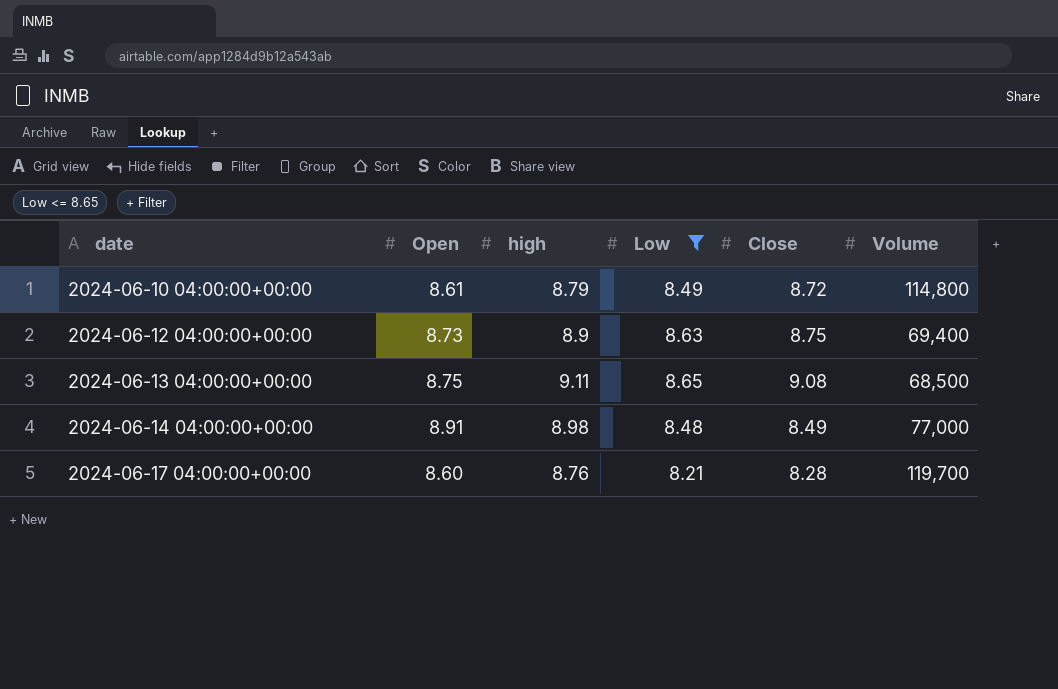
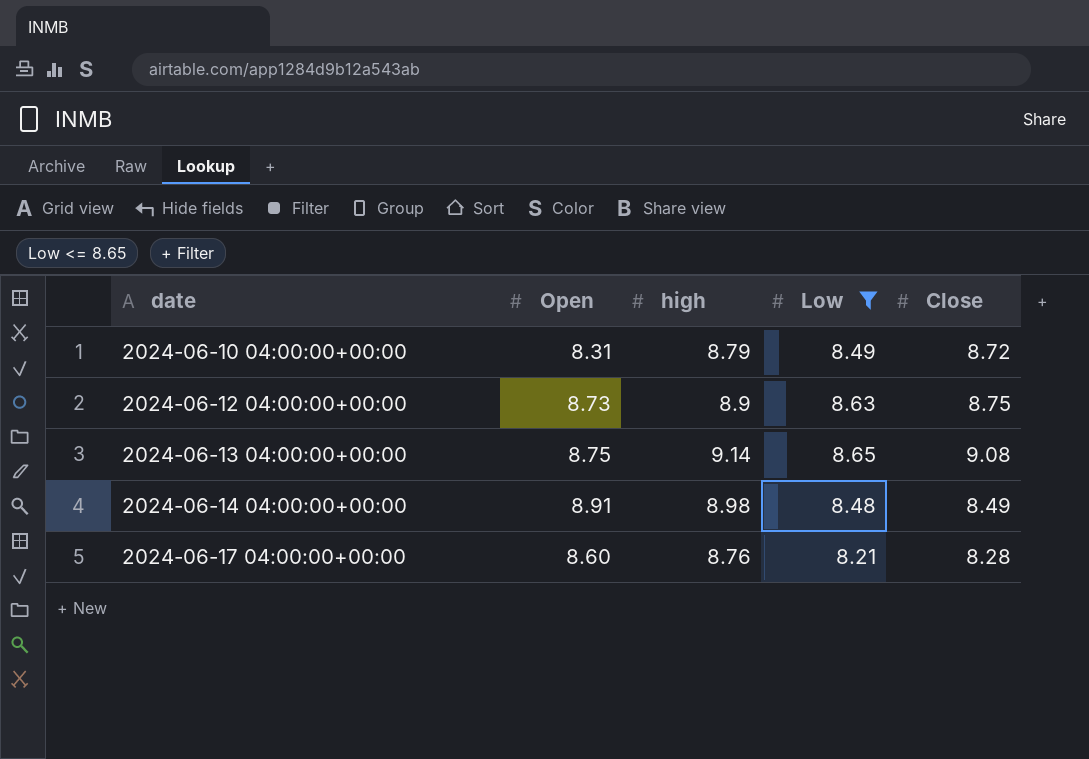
column Volume | position: 6 -> none
2024-06-10 04:00:00+00:00 | Open: 8.61 -> 8.31
2024-06-13 04:00:00+00:00 | high: 9.11 -> 9.14

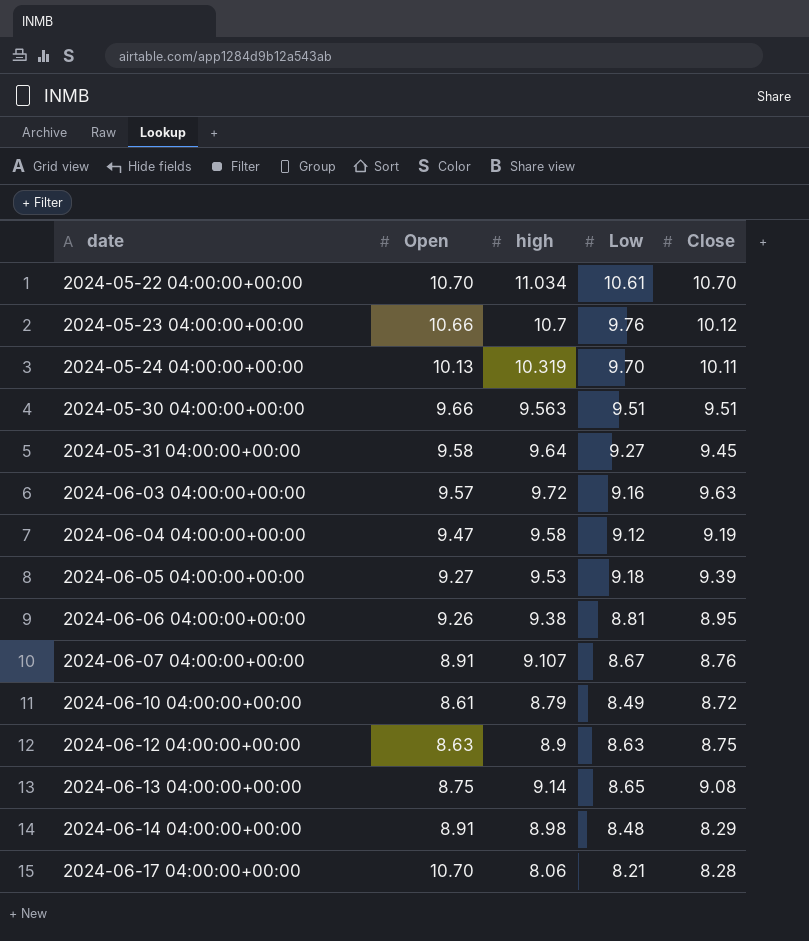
filter: Low <= 8.65 -> none
2024-06-10 04:00:00+00:00 | Open: 8.31 -> 8.61
2024-06-12 04:00:00+00:00 | Open: 8.73 -> 8.63
2024-06-14 04:00:00+00:00 | Close: 8.49 -> 8.29
2024-06-17 04:00:00+00:00 | Open: 8.60 -> 10.70
2024-06-17 04:00:00+00:00 | high: 8.76 -> 8.06

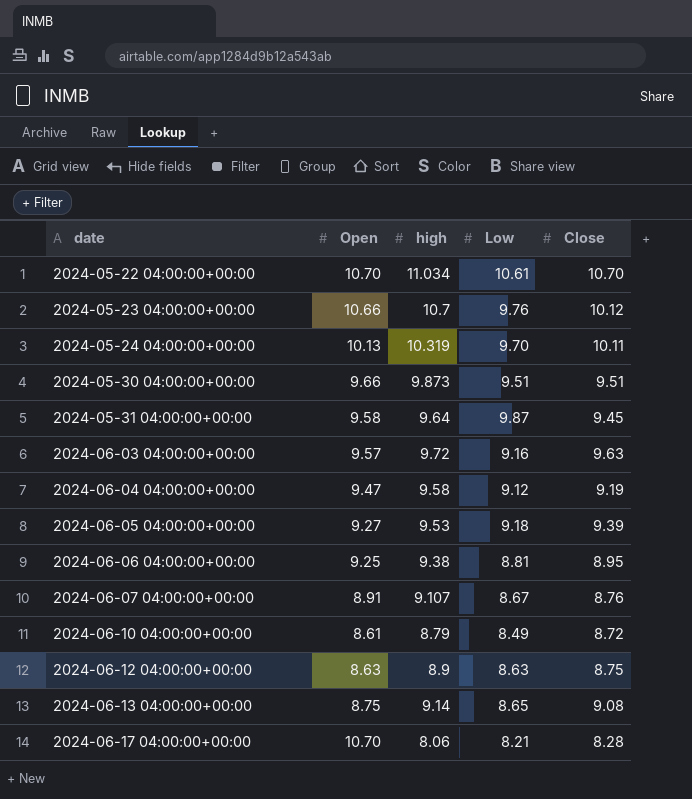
row 2024-06-14 04:00:00+00:00: 8.91 | 8.98 | 8.48 | 8.29 -> none
2024-05-30 04:00:00+00:00 | high: 9.563 -> 9.873
2024-05-31 04:00:00+00:00 | Low: 9.27 -> 9.87
2024-06-06 04:00:00+00:00 | Open: 9.26 -> 9.25

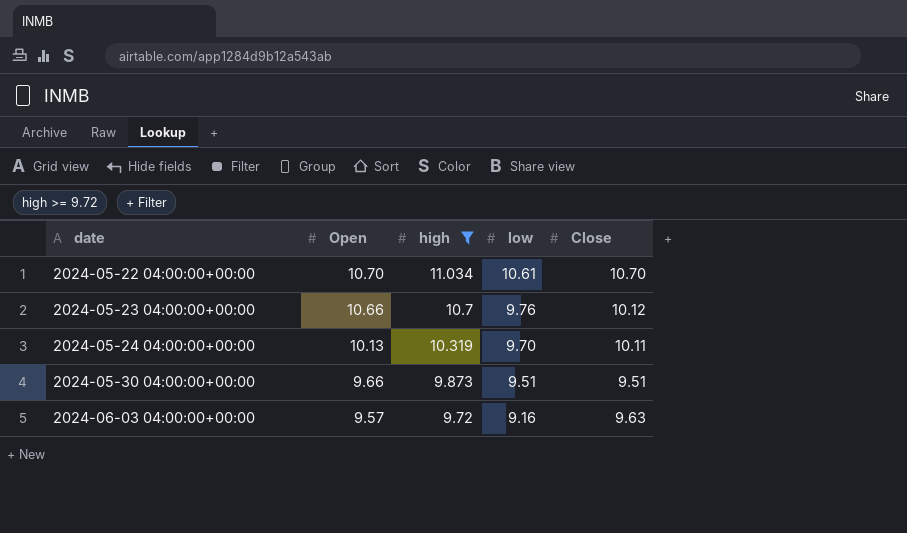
filter: none -> high >= 9.72
column name: Low -> low

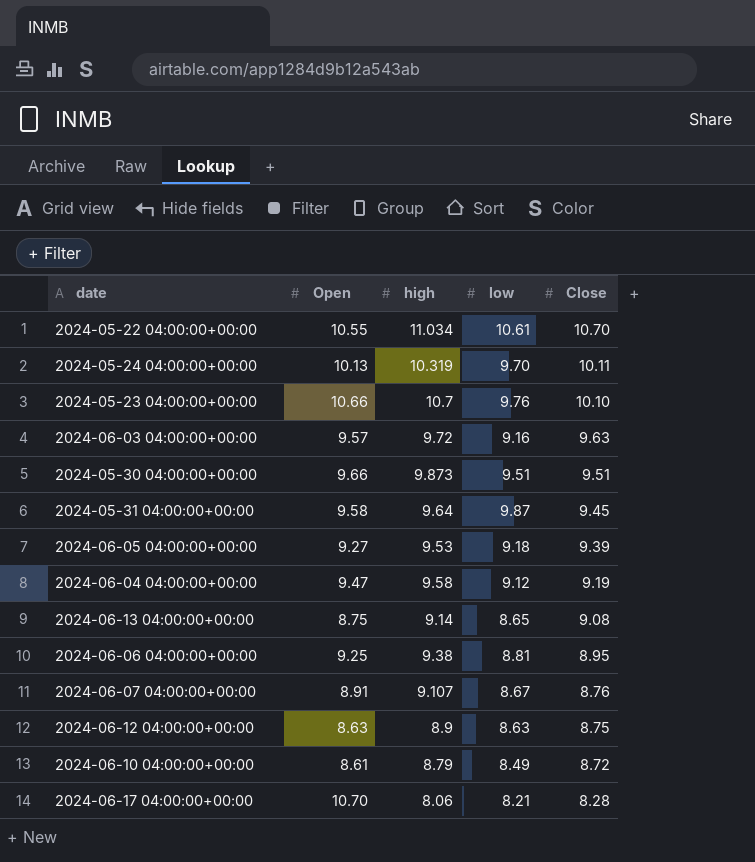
filter: high >= 9.72 -> none
row order: date ascending -> Close descending
2024-05-22 04:00:00+00:00 | Open: 10.70 -> 10.55
2024-05-23 04:00:00+00:00 | Close: 10.12 -> 10.10

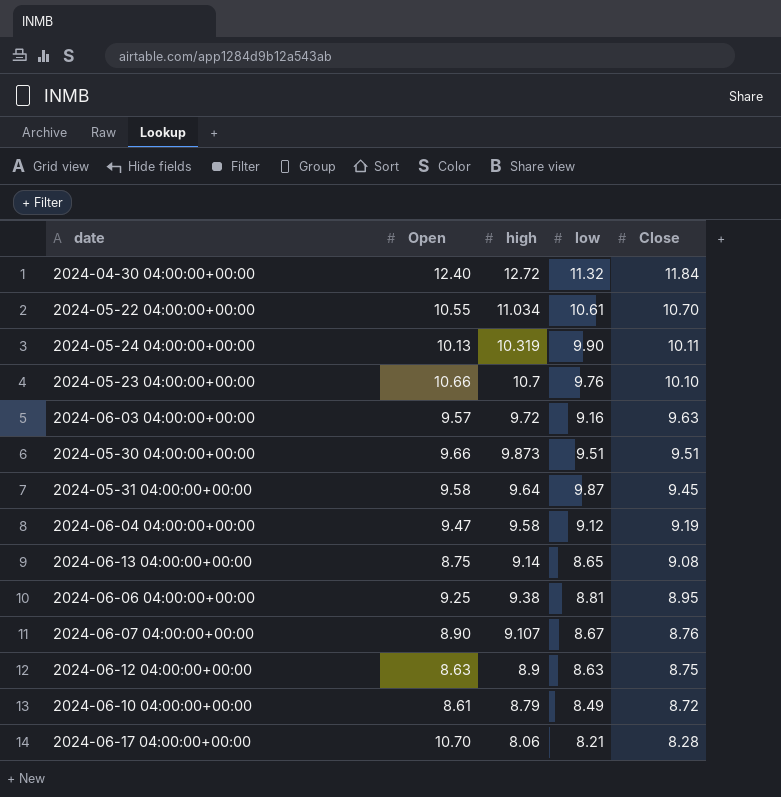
row 2024-06-05 04:00:00+00:00: 9.27 | 9.53 | 9.18 | 9.39 -> none
row 2024-04-30 04:00:00+00:00: none -> 12.40 | 12.72 | 11.32 | 11.84
2024-05-24 04:00:00+00:00 | low: 9.70 -> 9.90
2024-06-07 04:00:00+00:00 | Open: 8.91 -> 8.90

